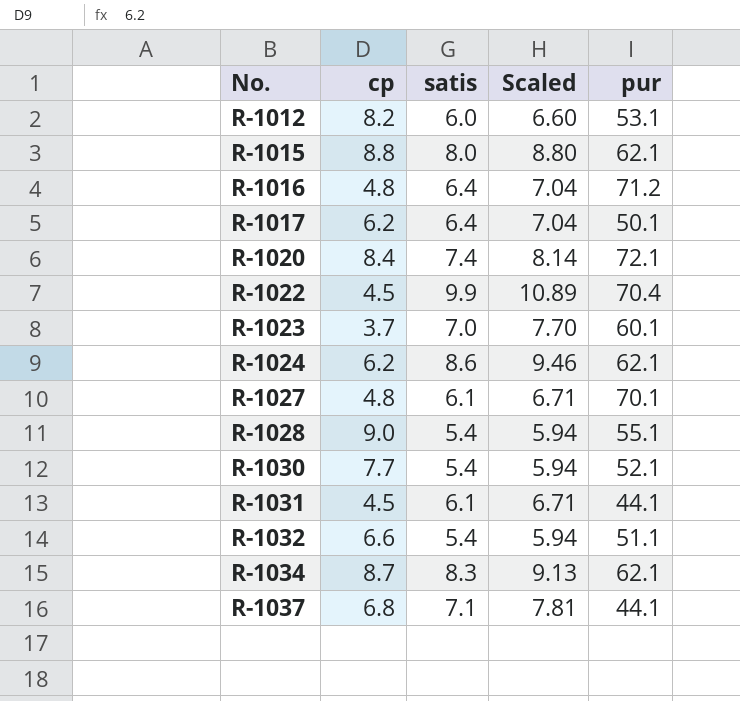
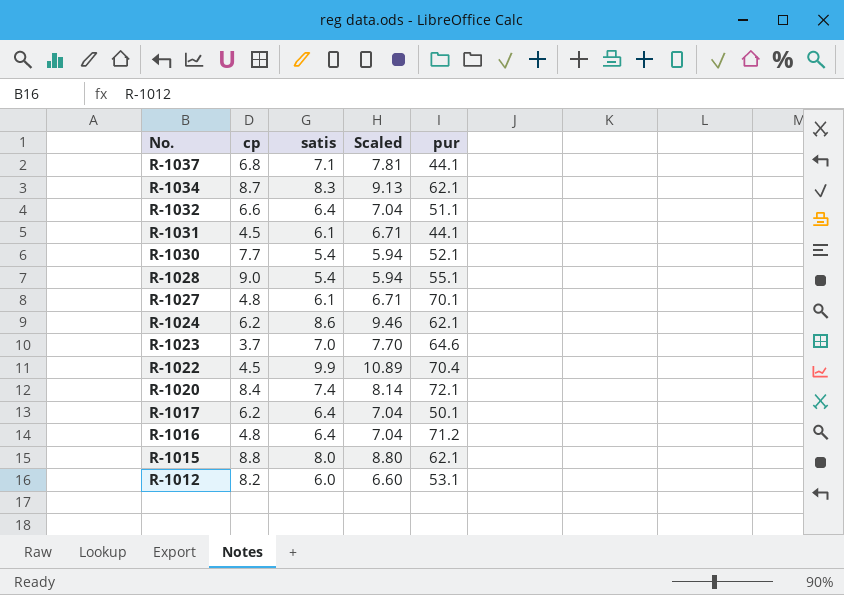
row order: No. ascending -> No. descending
R-1032 | satis: 5.4 -> 6.4
R-1032 | Scaled: 5.94 -> 7.04
R-1023 | pur: 60.1 -> 64.6

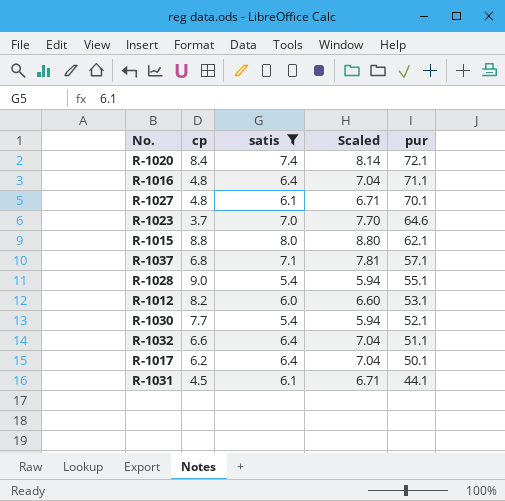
filter: none -> satis <= 8.0
row order: No. descending -> pur descending
R-1016 | pur: 71.2 -> 71.1
R-1037 | pur: 44.1 -> 57.1

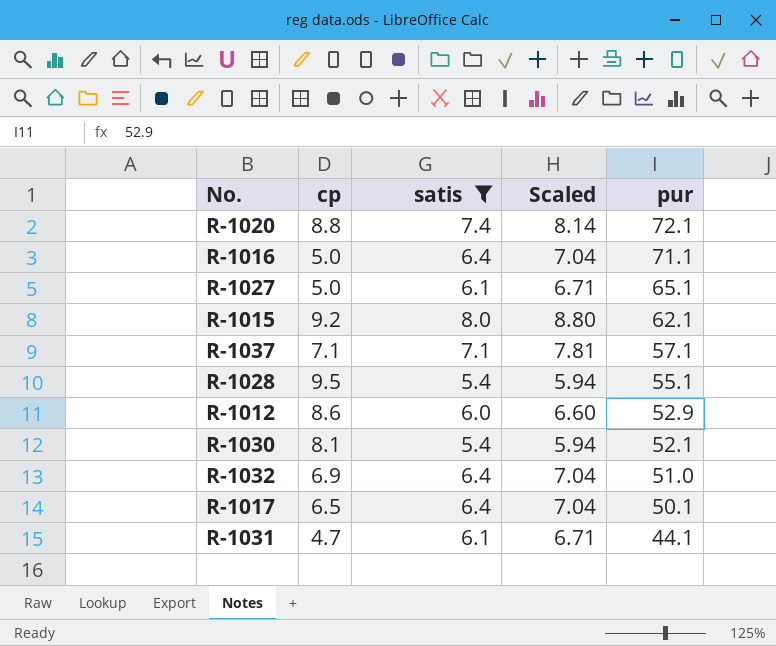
row R-1023: 3.7 | 7.0 | 7.70 | 64.6 -> none
R-1020 | cp: 8.4 -> 8.8
R-1016 | cp: 4.8 -> 5.0
R-1027 | cp: 4.8 -> 5.0
R-1027 | pur: 70.1 -> 65.1
R-1015 | cp: 8.8 -> 9.2
R-1037 | cp: 6.8 -> 7.1
R-1028 | cp: 9.0 -> 9.5
R-1012 | cp: 8.2 -> 8.6
R-1012 | pur: 53.1 -> 52.9
R-1030 | cp: 7.7 -> 8.1
R-1032 | cp: 6.6 -> 6.9
R-1032 | pur: 51.1 -> 51.0
R-1017 | cp: 6.2 -> 6.5
R-1031 | cp: 4.5 -> 4.7

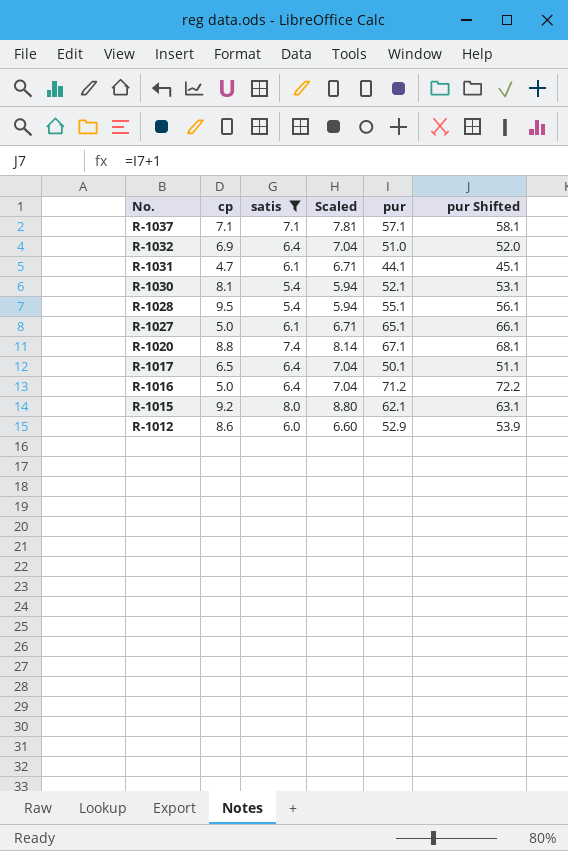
row order: pur descending -> No. descending
column pur Shifted | formula: none -> [pur] + 1
R-1020 | pur: 72.1 -> 67.1
R-1016 | pur: 71.1 -> 71.2

